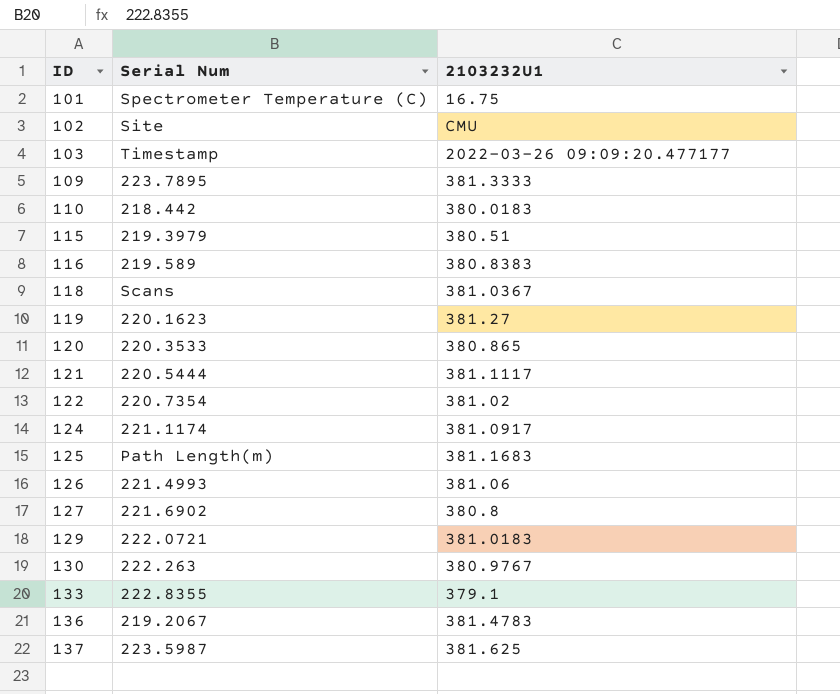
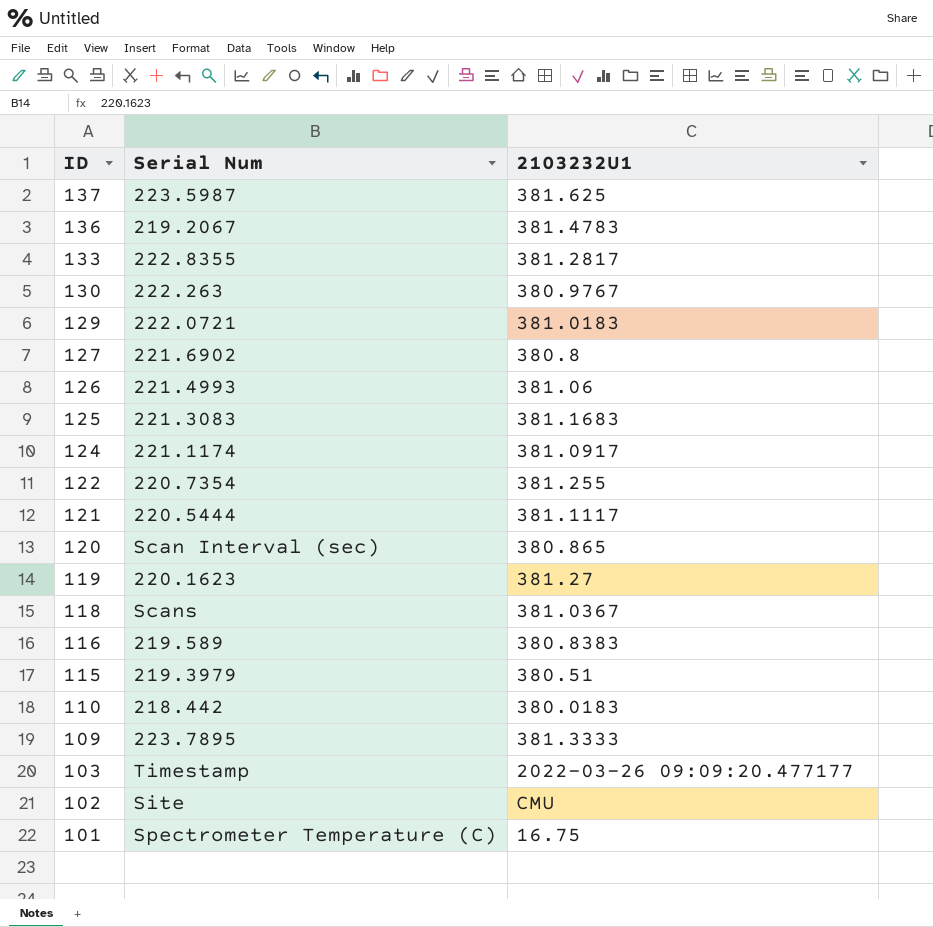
row order: ID ascending -> ID descending
133 | 2103232U1: 379.1 -> 381.2817
125 | Serial Num: Path Length(m) -> 221.3083
122 | 2103232U1: 381.02 -> 381.255
120 | Serial Num: 220.3533 -> Scan Interval (sec)

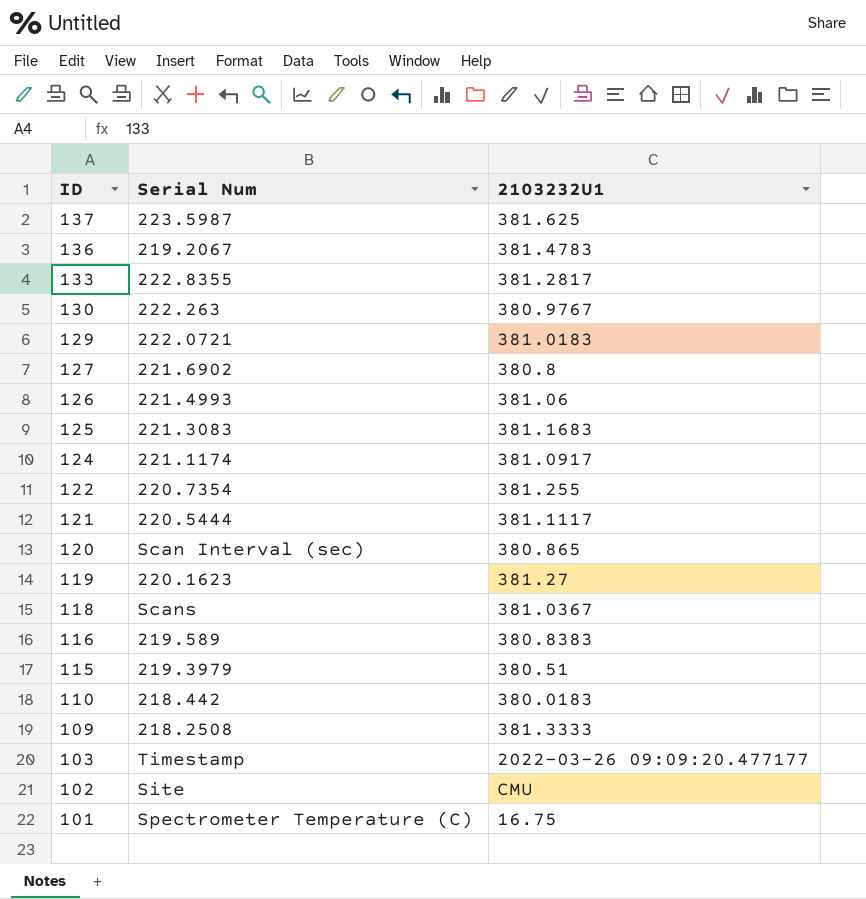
109 | Serial Num: 223.7895 -> 218.2508

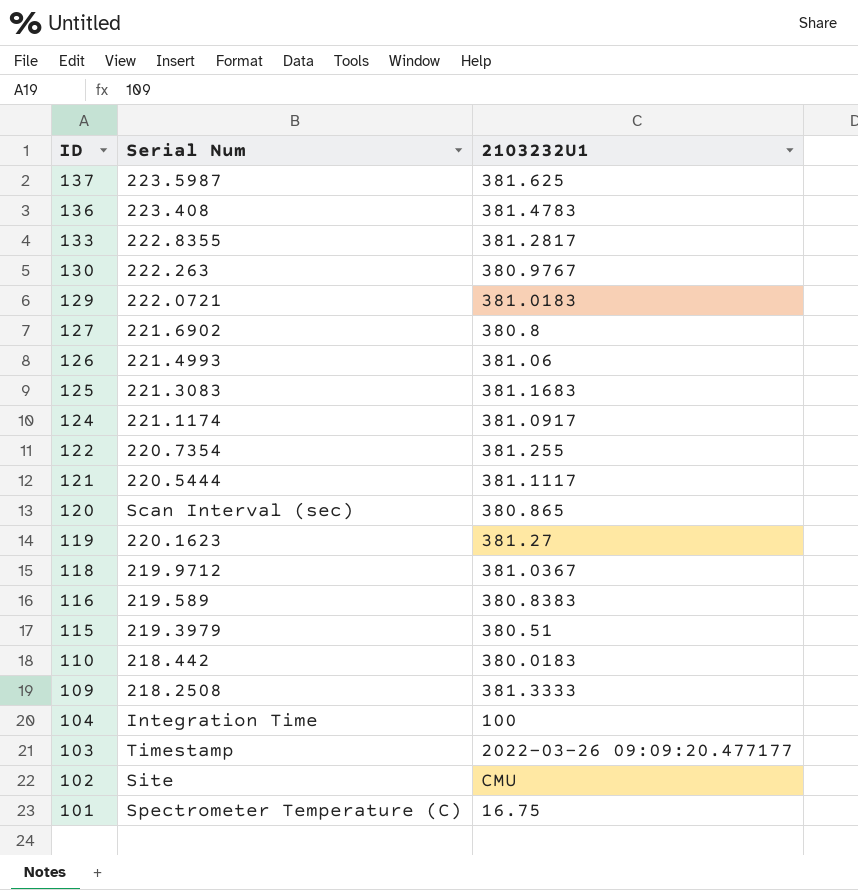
136 | Serial Num: 219.2067 -> 223.408
118 | Serial Num: Scans -> 219.9712
row 104: none -> Integration Time | 100

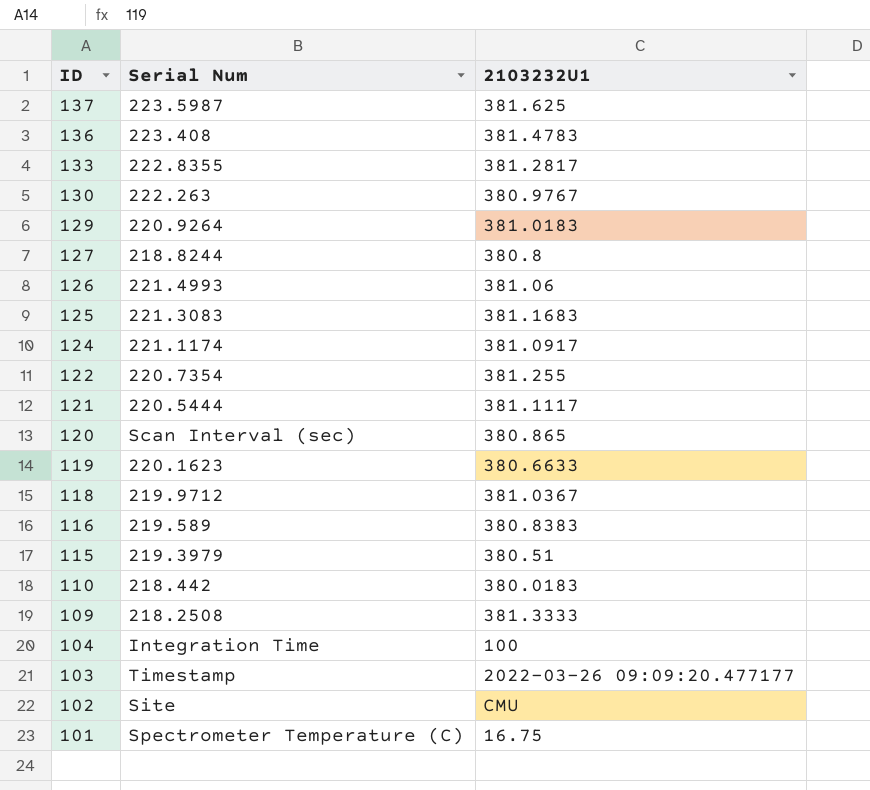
129 | Serial Num: 222.0721 -> 220.9264
127 | Serial Num: 221.6902 -> 218.8244
119 | 2103232U1: 381.27 -> 380.6633

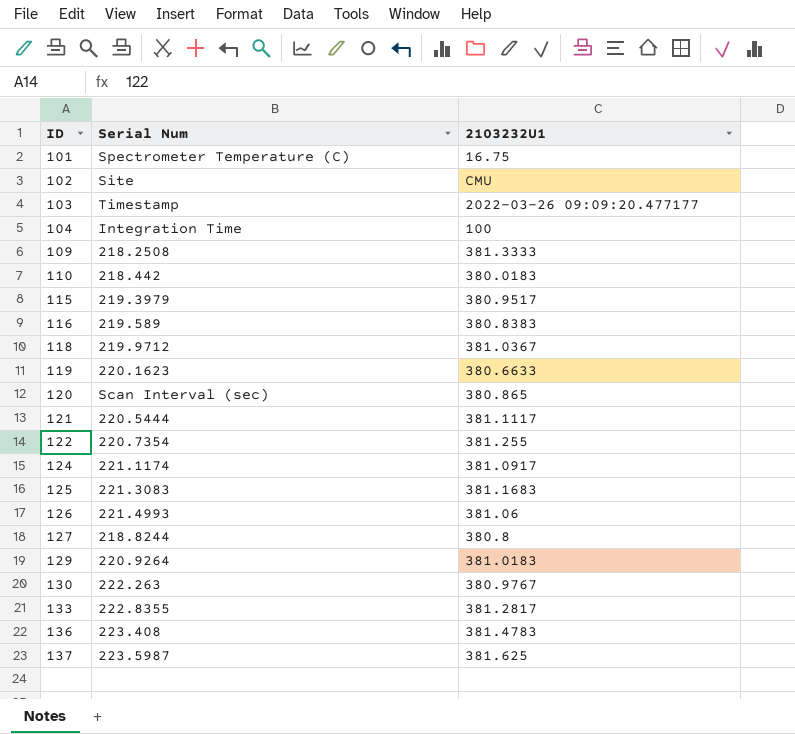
row order: ID descending -> ID ascending
115 | 2103232U1: 380.51 -> 380.9517

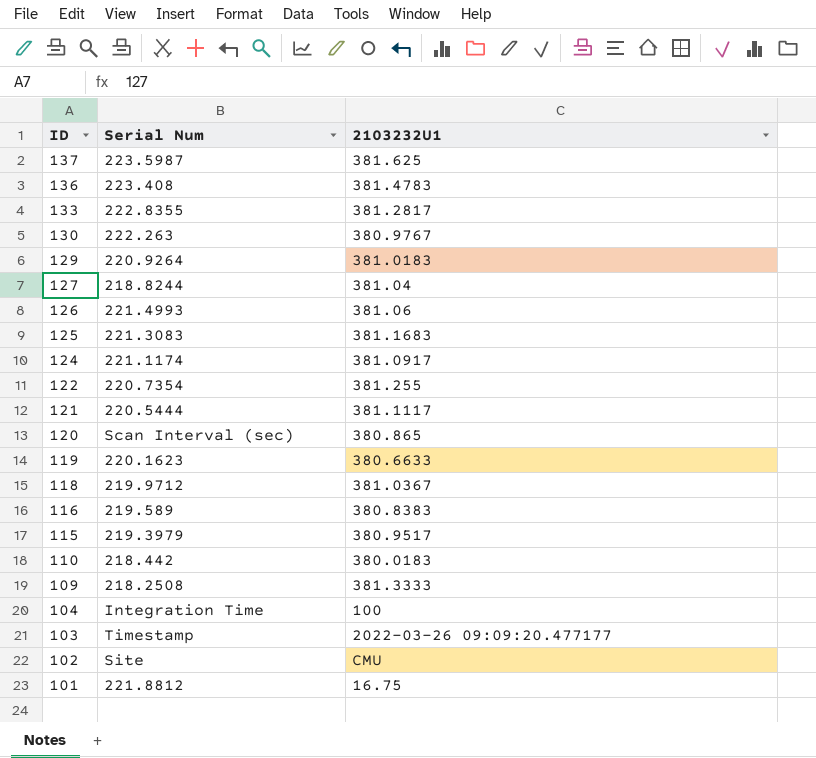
row order: ID ascending -> ID descending
127 | 2103232U1: 380.8 -> 381.04
101 | Serial Num: Spectrometer Temperature (C) -> 221.8812

